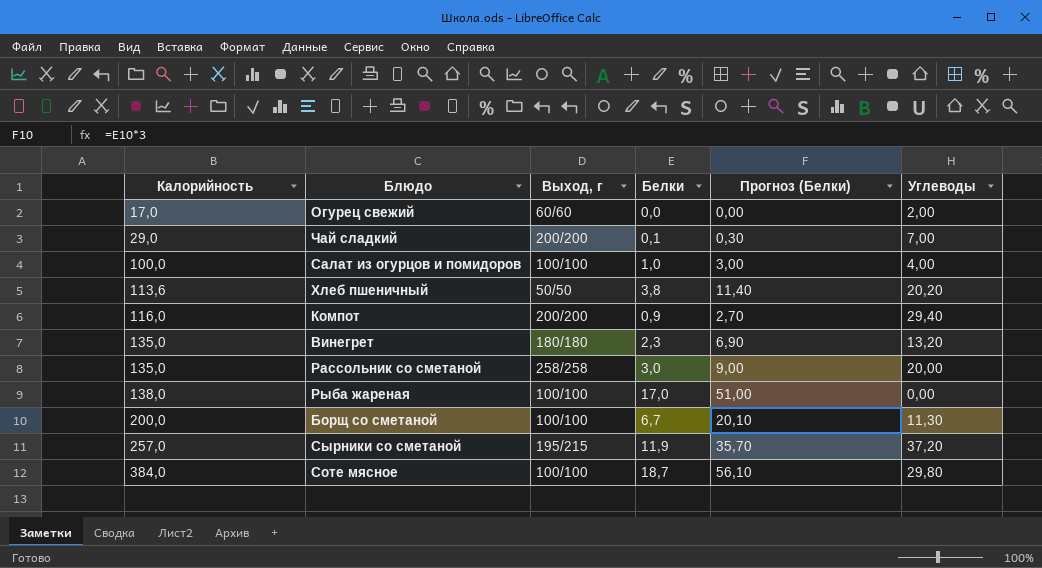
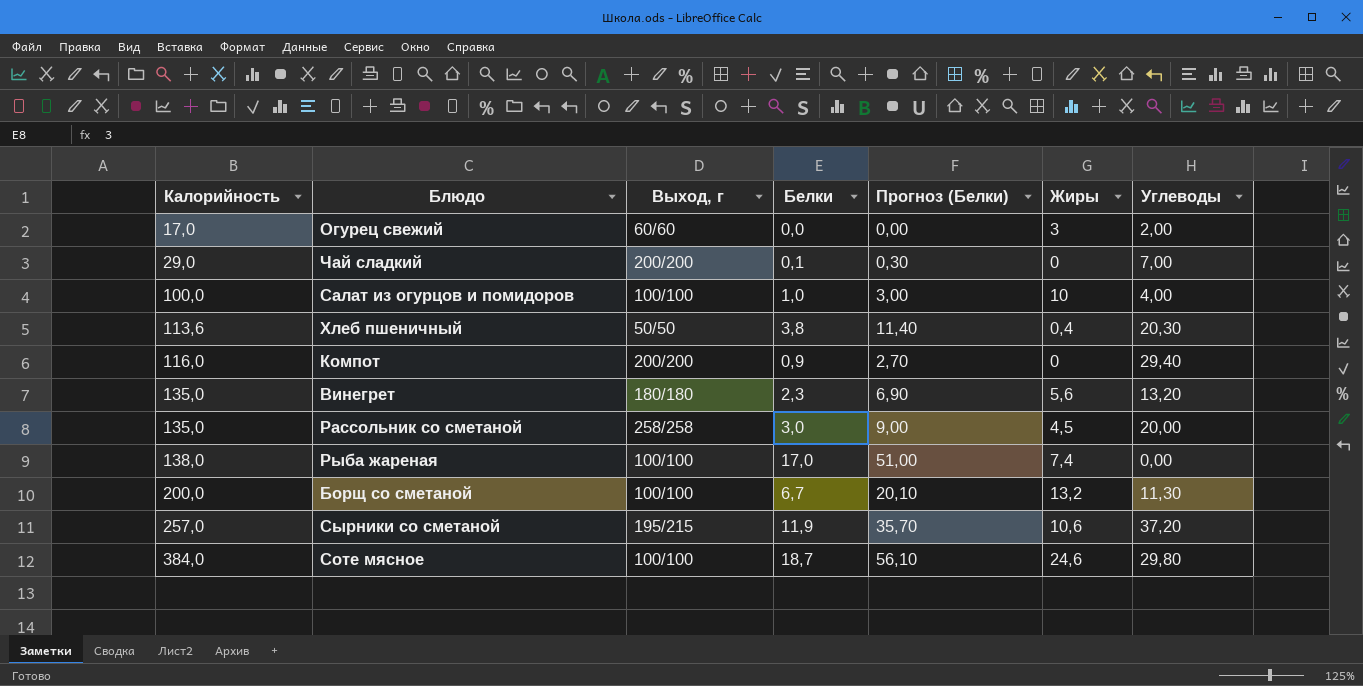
column Жиры | position: none -> 6
Хлеб пшеничный | Углеводы: 20,20 -> 20,30

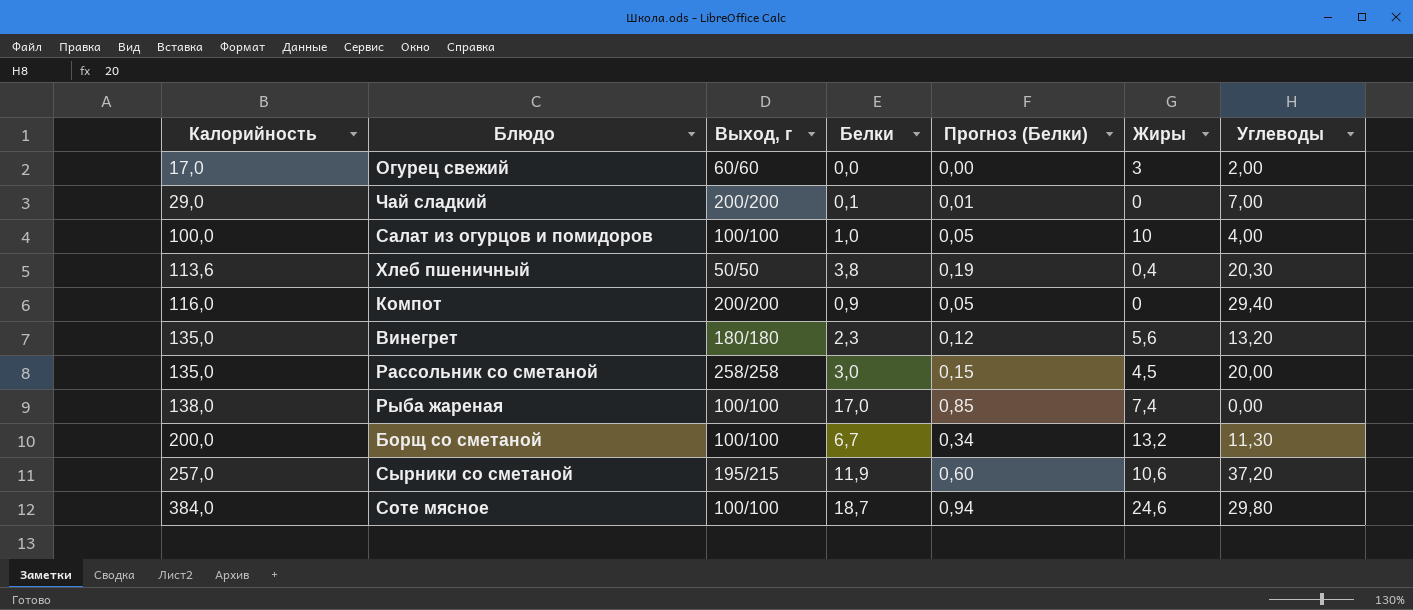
column Прогноз (Белки) | formula: [Белки] * 3 -> [Белки] * 0,05

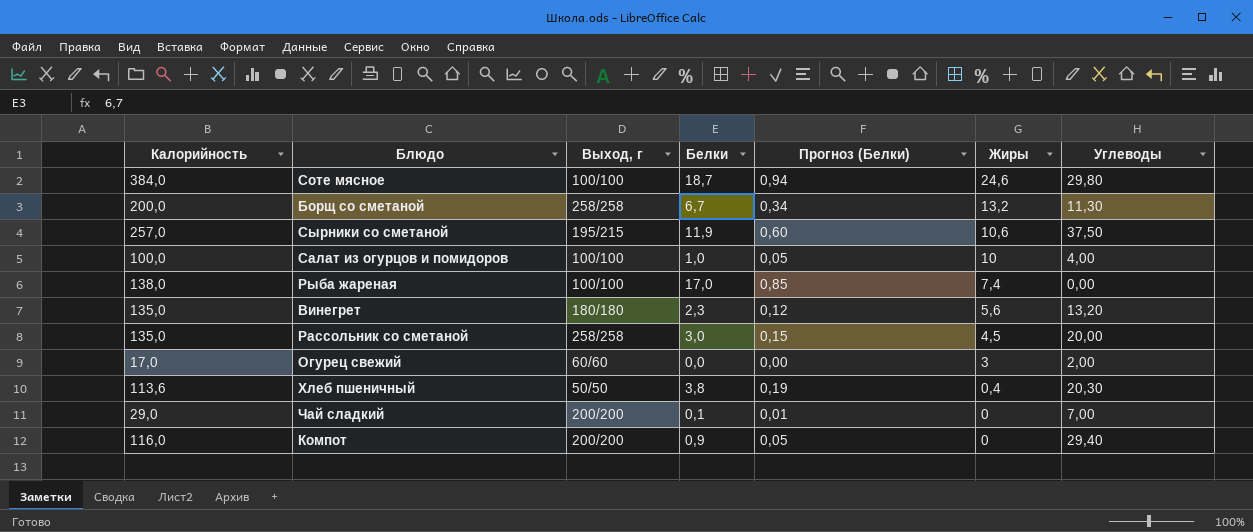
row order: Калорийность ascending -> Жиры descending
Борщ со сметаной | Выход, г: 100/100 -> 258/258
Сырники со сметаной | Углеводы: 37,20 -> 37,50

